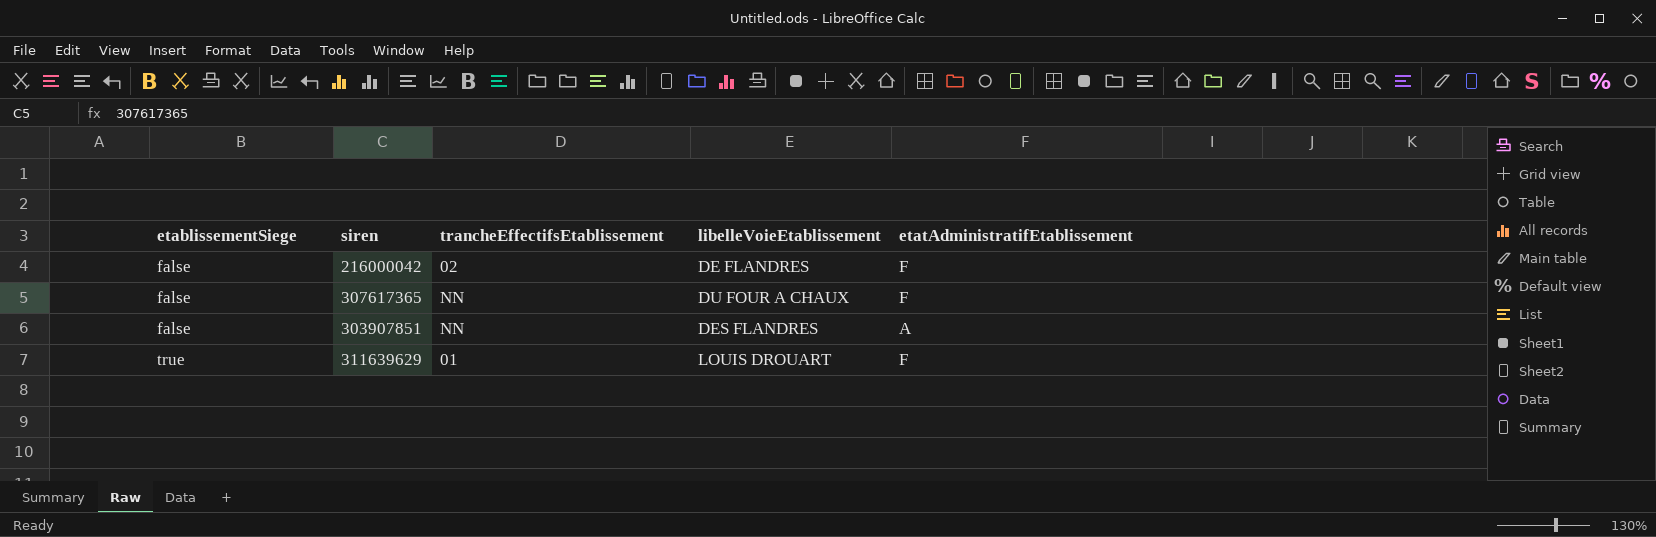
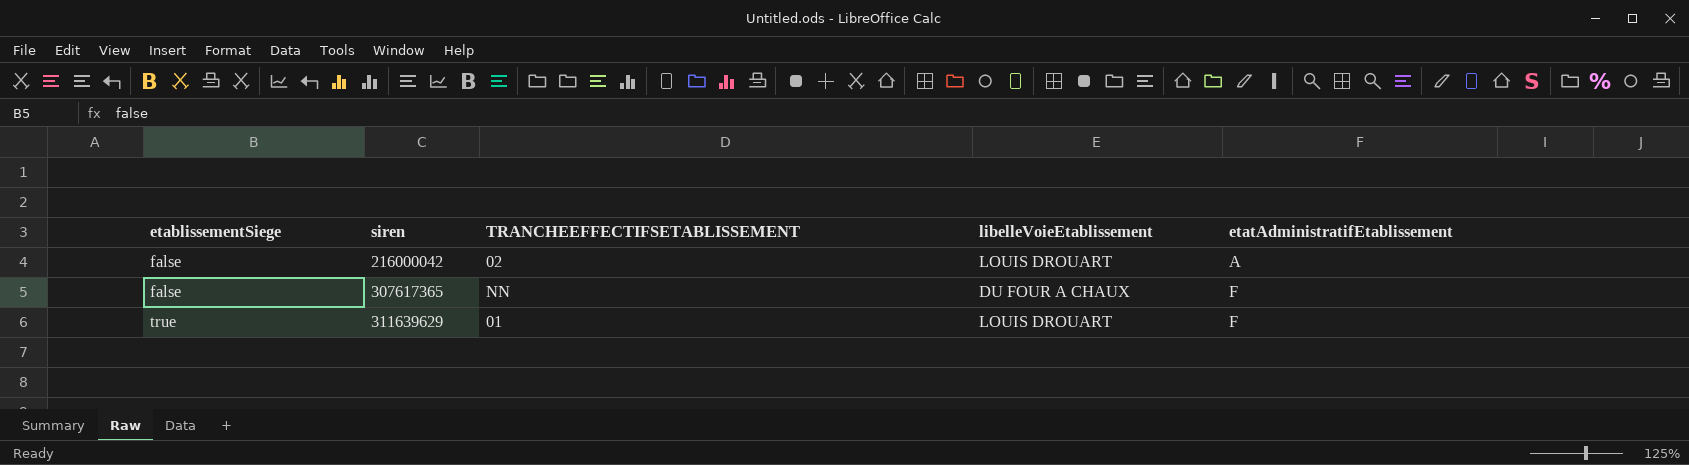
column name: trancheEffectifsEtablissement -> TRANCHEEFFECTIFSETABLISSEMENT
row 303907851: false | NN | DES FLANDRES | A -> none
216000042 | libelleVoieEtablissement: DE FLANDRES -> LOUIS DROUART
216000042 | etatAdministratifEtablissement: F -> A

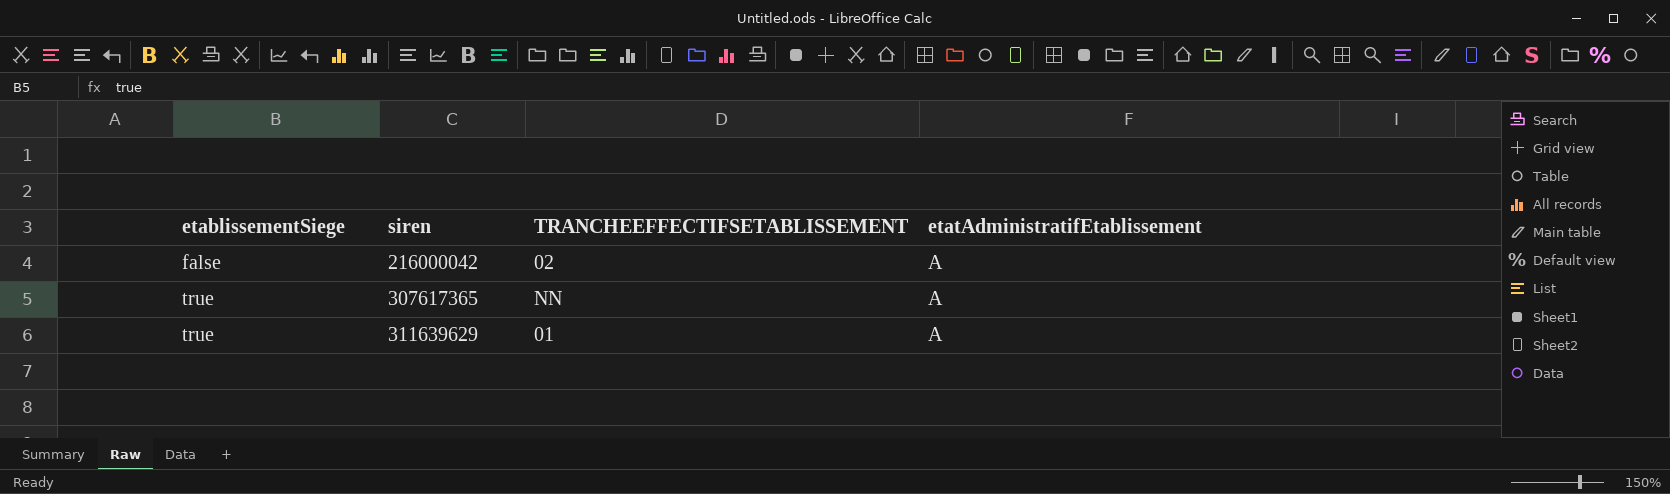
column libelleVoieEtablissement | position: 4 -> none
307617365 | etablissementSiege: false -> true
307617365 | etatAdministratifEtablissement: F -> A
311639629 | etatAdministratifEtablissement: F -> A

